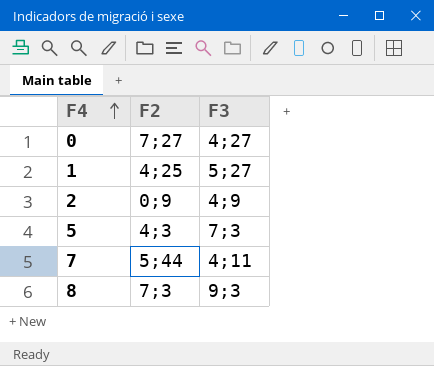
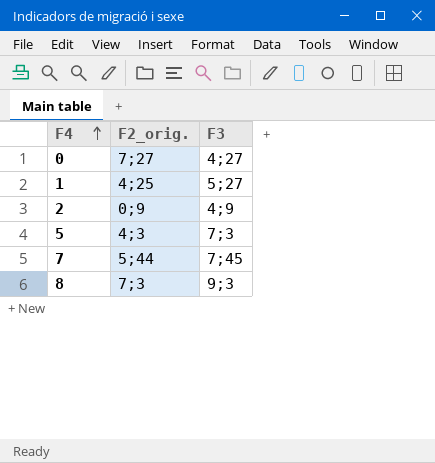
column name: F2 -> F2_orig.
7 | F3: 4;11 -> 7;45

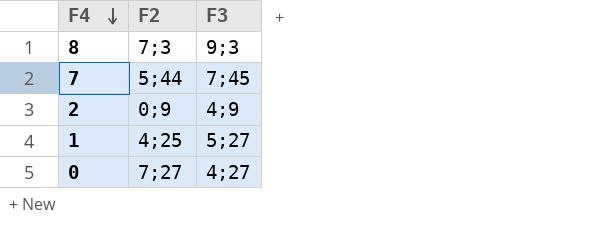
row order: F4 ascending -> F4 descending
column name: F2_orig. -> F2
row 5: 4;3 | 7;3 -> none

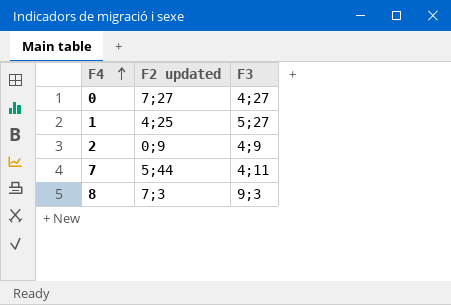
row order: F4 descending -> F4 ascending
column name: F2 -> F2 updated
7 | F3: 7;45 -> 4;11

